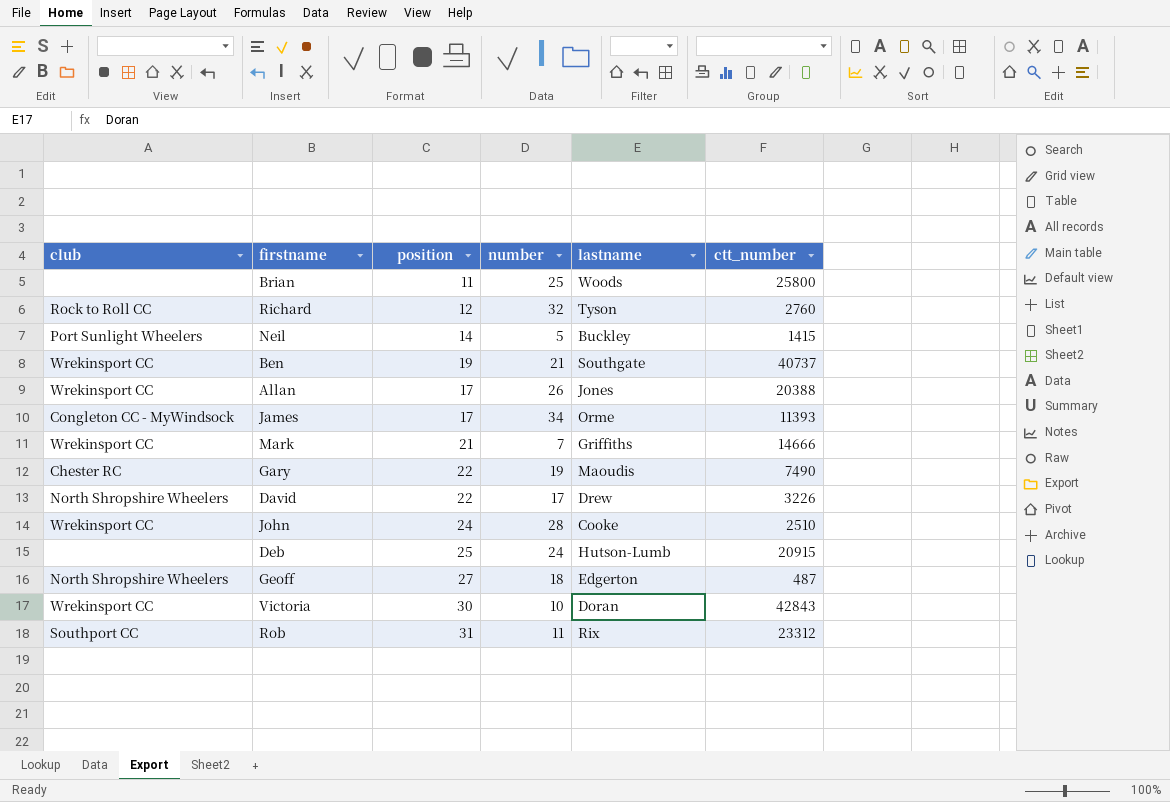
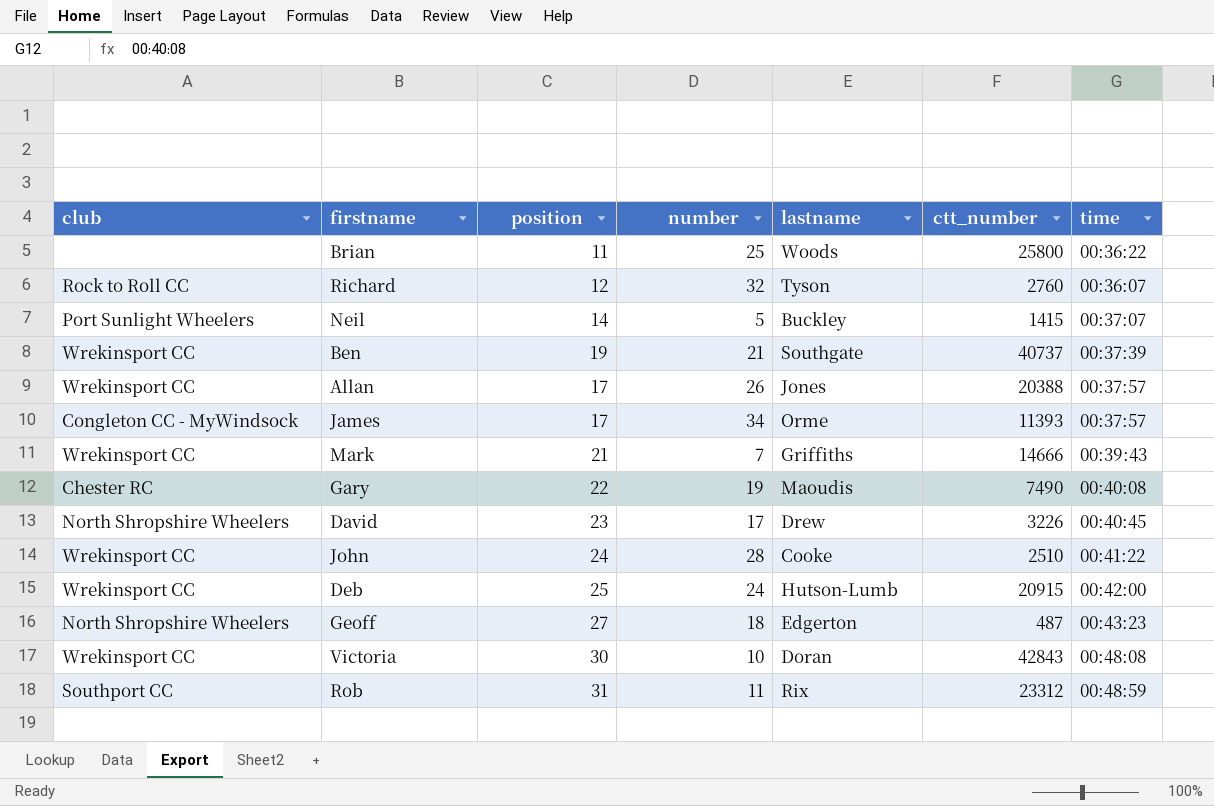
column time | position: none -> 7
David | position: 22 -> 23
Deb | club: none -> Wrekinsport CC

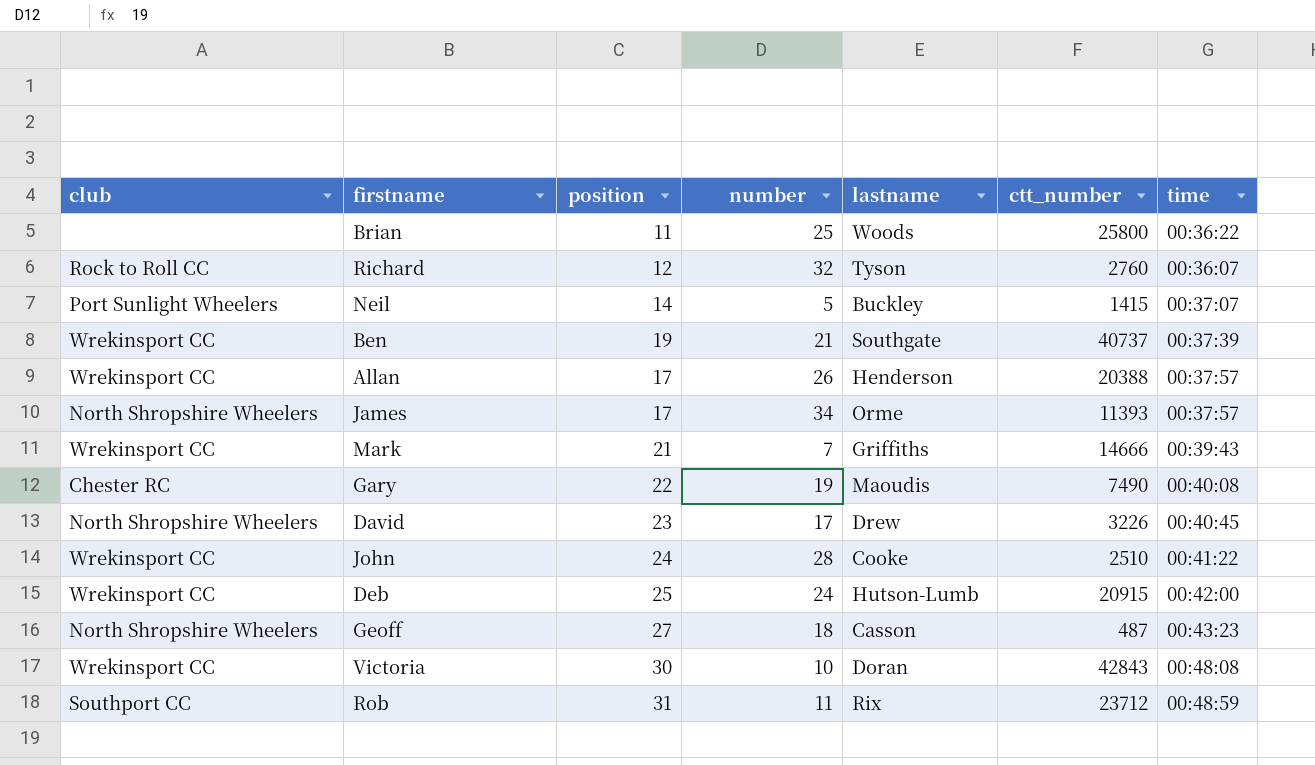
Allan | lastname: Jones -> Henderson
James | club: Congleton CC - MyWindsock -> North Shropshire Wheelers
Geoff | lastname: Edgerton -> Casson
Rob | ctt_number: 23312 -> 23712

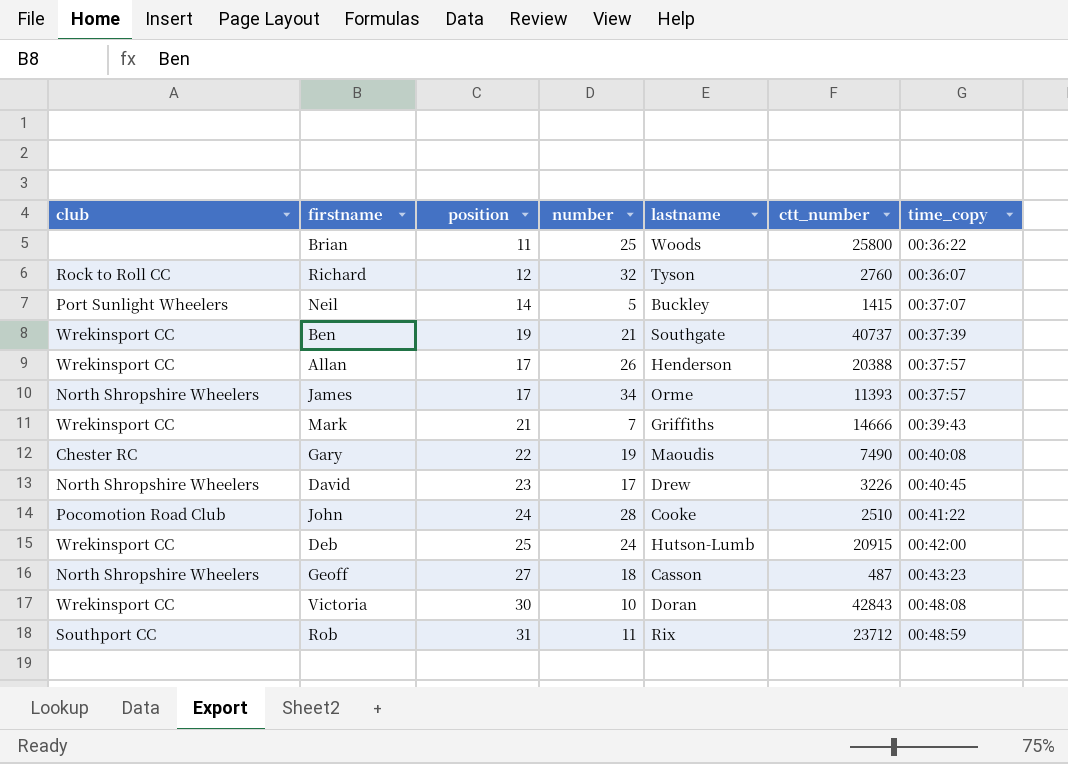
column name: time -> time_copy
John | club: Wrekinsport CC -> Pocomotion Road Club

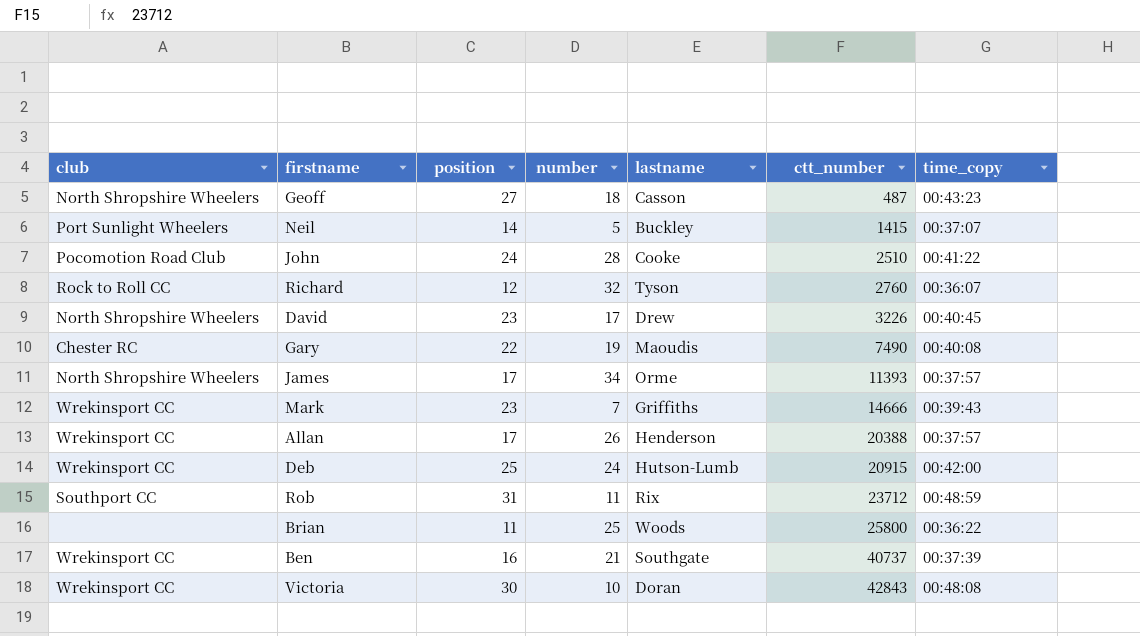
row order: none -> ctt_number ascending
Mark | position: 21 -> 23
Ben | position: 19 -> 16

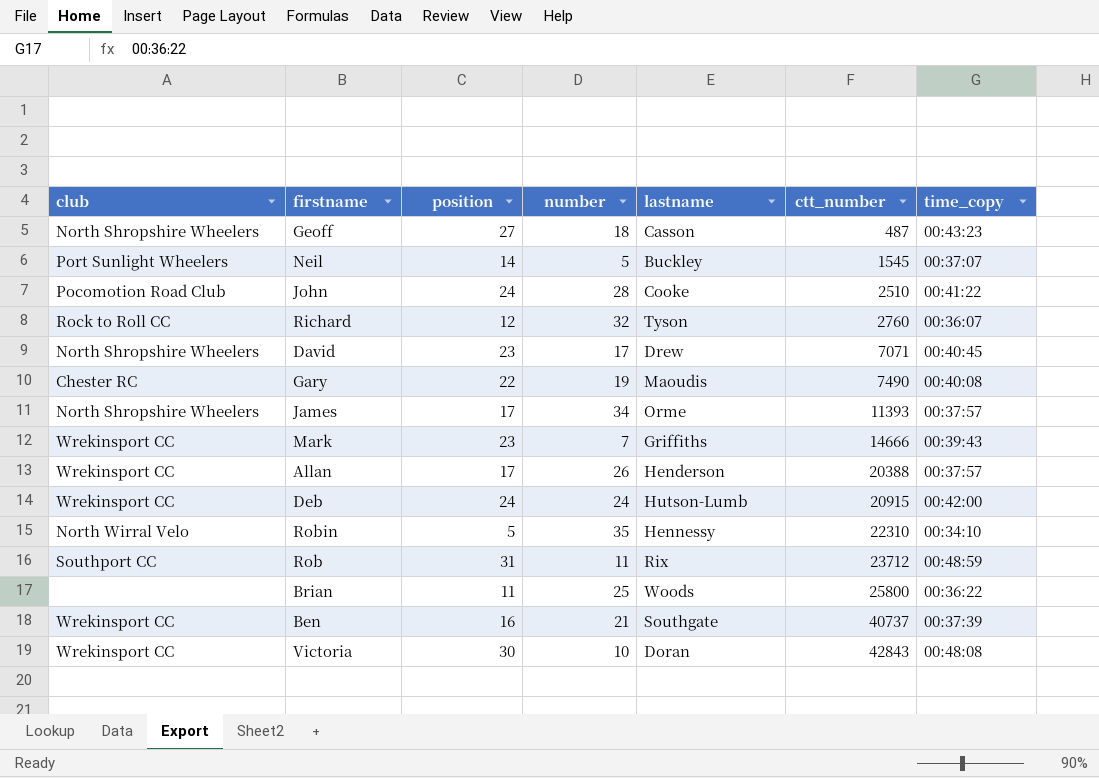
Neil | ctt_number: 1415 -> 1545
David | ctt_number: 3226 -> 7071
Deb | position: 25 -> 24
row Robin: none -> North Wirral Velo | 5 | 35 | Hennessy | 22310 | 00:34:10

